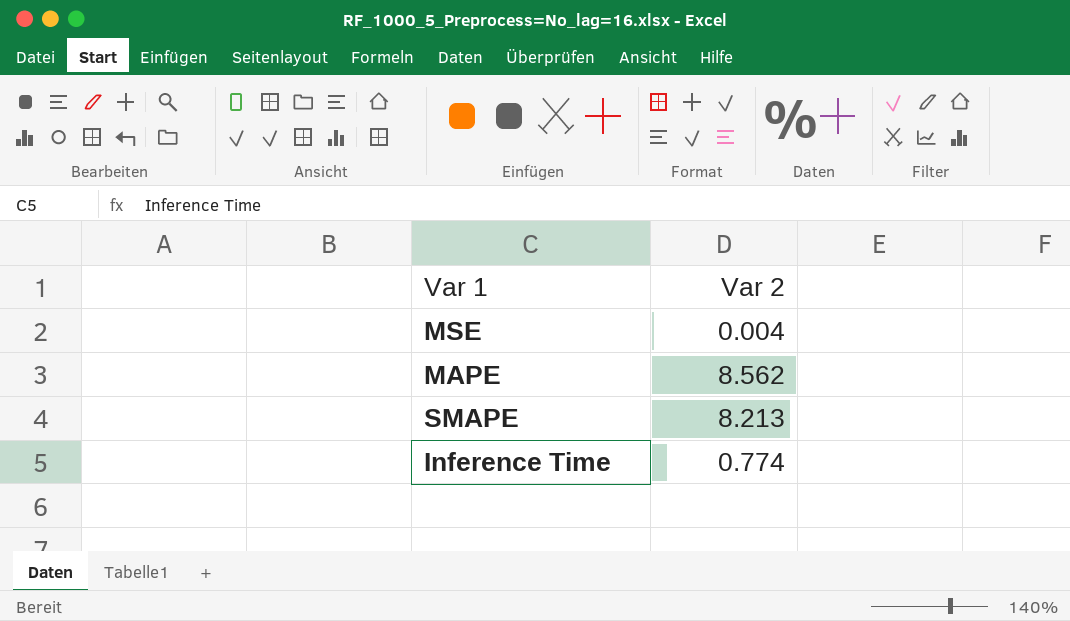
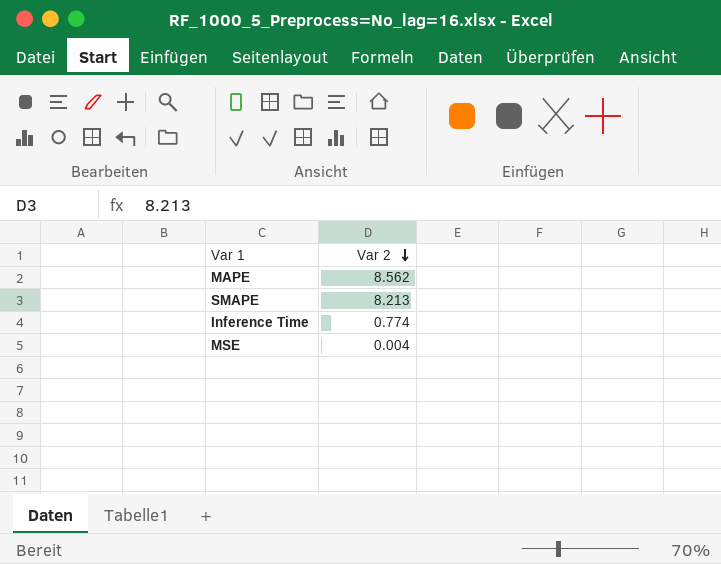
row order: none -> Var 2 descending

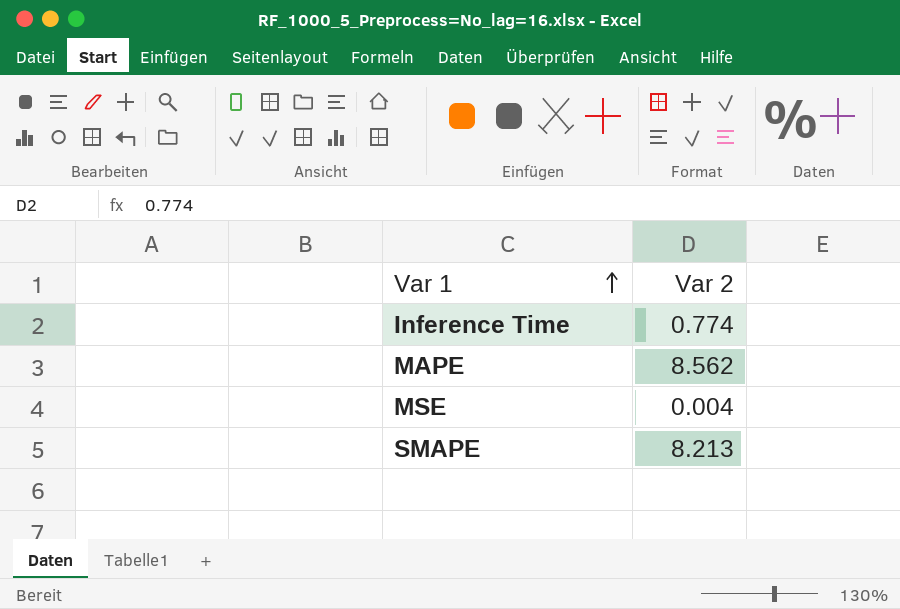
row order: Var 2 descending -> Var 1 ascending

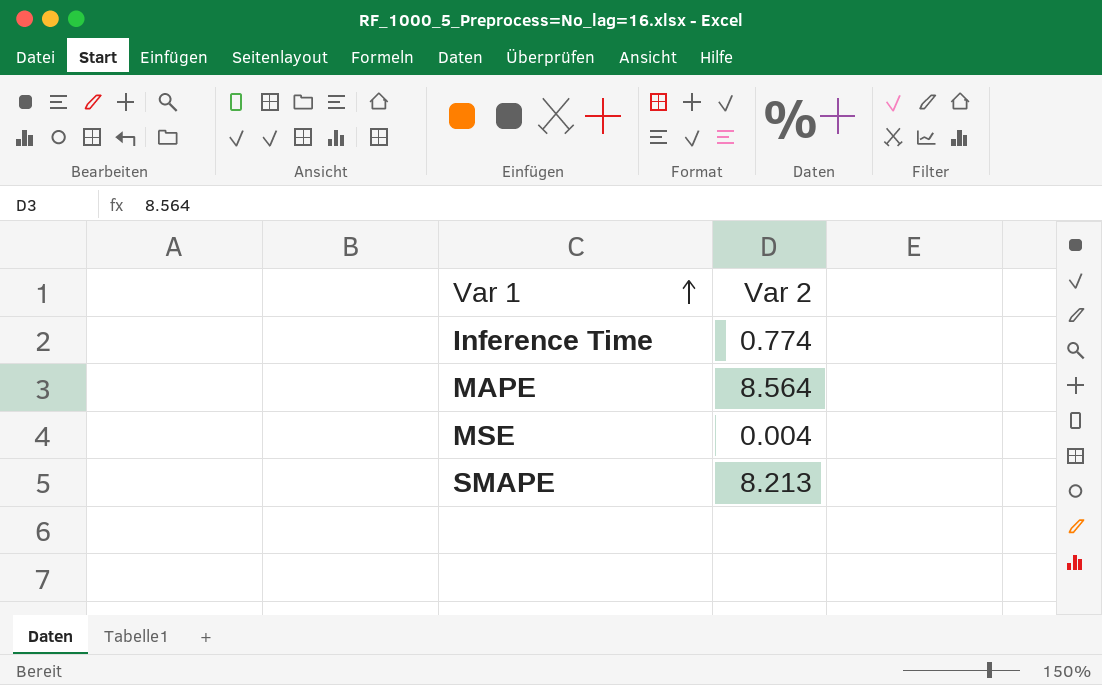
MAPE | Var 2: 8.562 -> 8.564

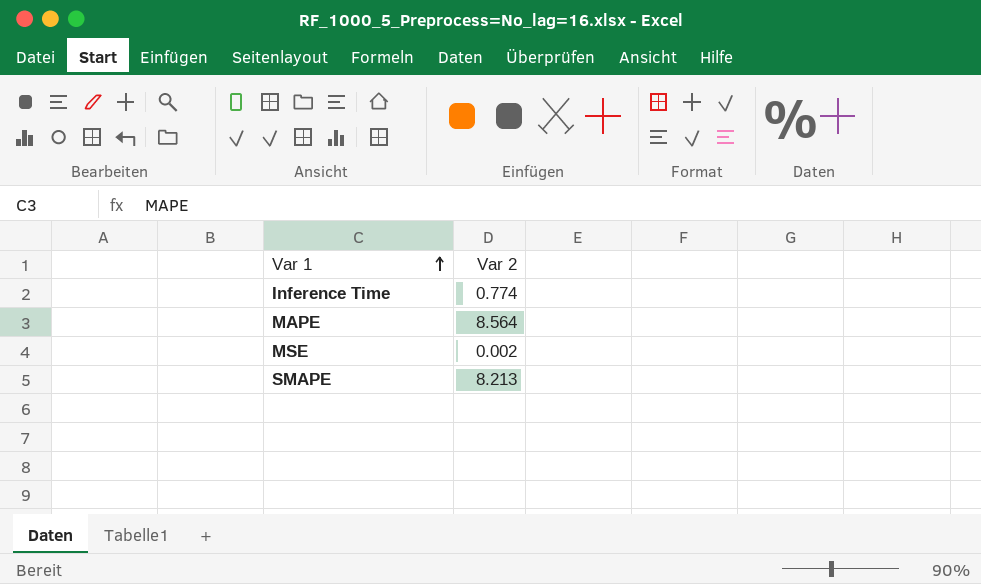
MSE | Var 2: 0.004 -> 0.002

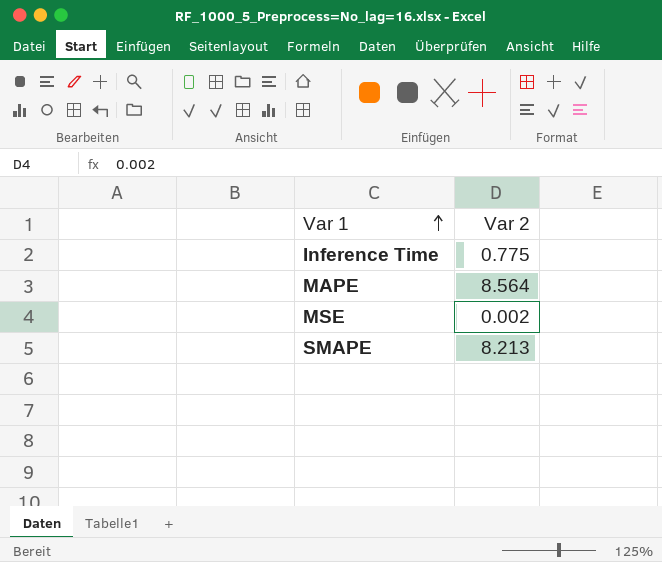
Inference Time | Var 2: 0.774 -> 0.775

